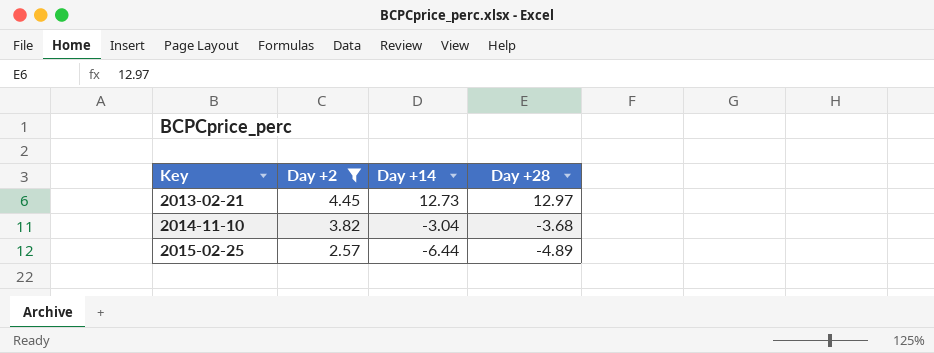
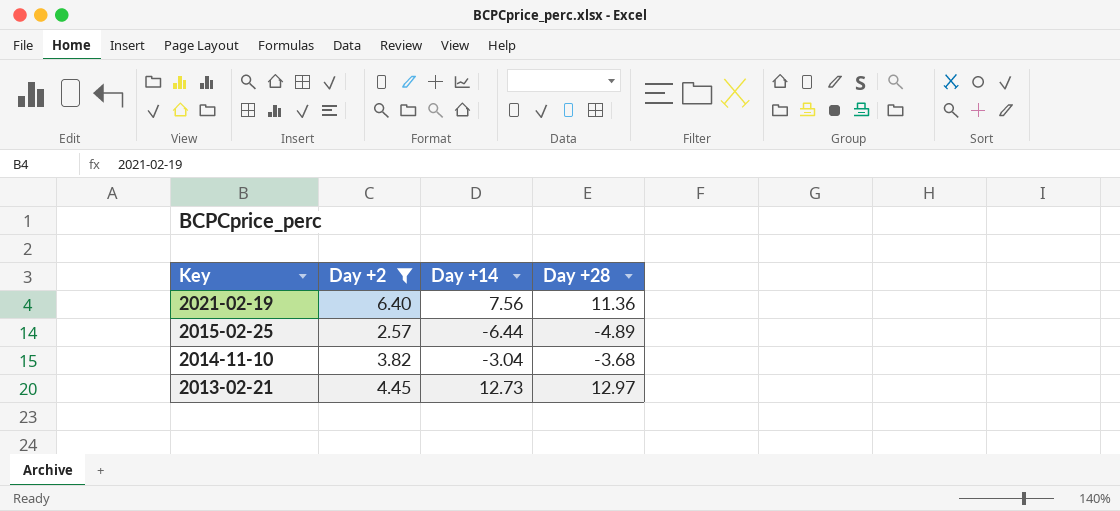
row order: Key ascending -> Key descending
row 2021-02-19: none -> 6.40 | 7.56 | 11.36

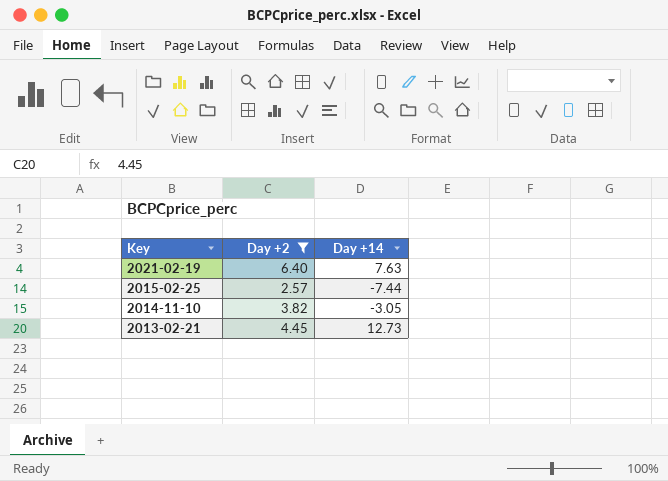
column Day +28 | position: 4 -> none
2021-02-19 | Day +14: 7.56 -> 7.63
2015-02-25 | Day +14: -6.44 -> -7.44
2014-11-10 | Day +14: -3.04 -> -3.05

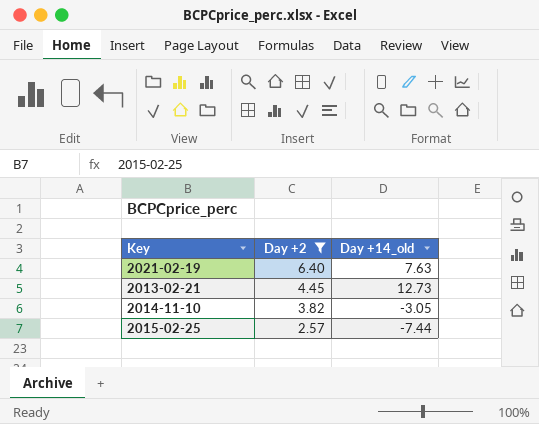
row order: Key descending -> Day +2 descending
column name: Day +14 -> Day +14_old

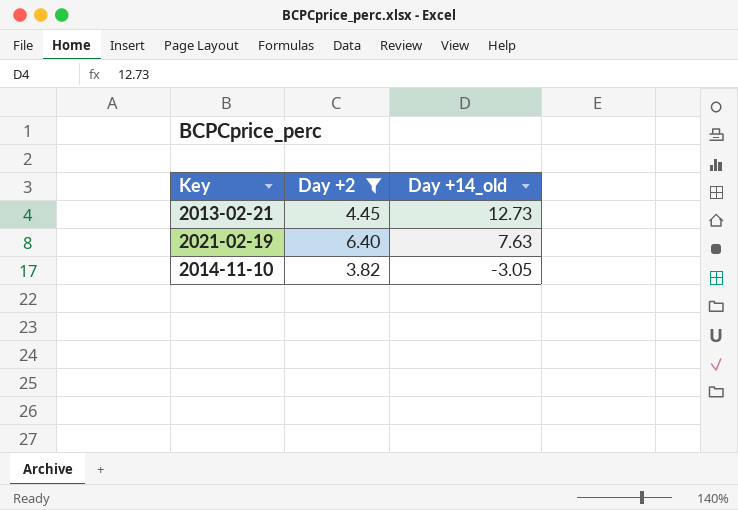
row order: Day +2 descending -> Day +14_old descending
row 2015-02-25: 2.57 | -7.44 -> none

